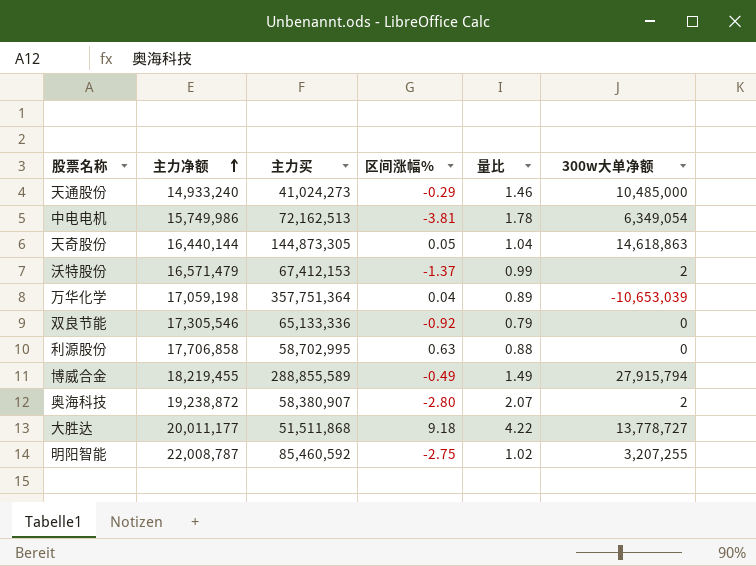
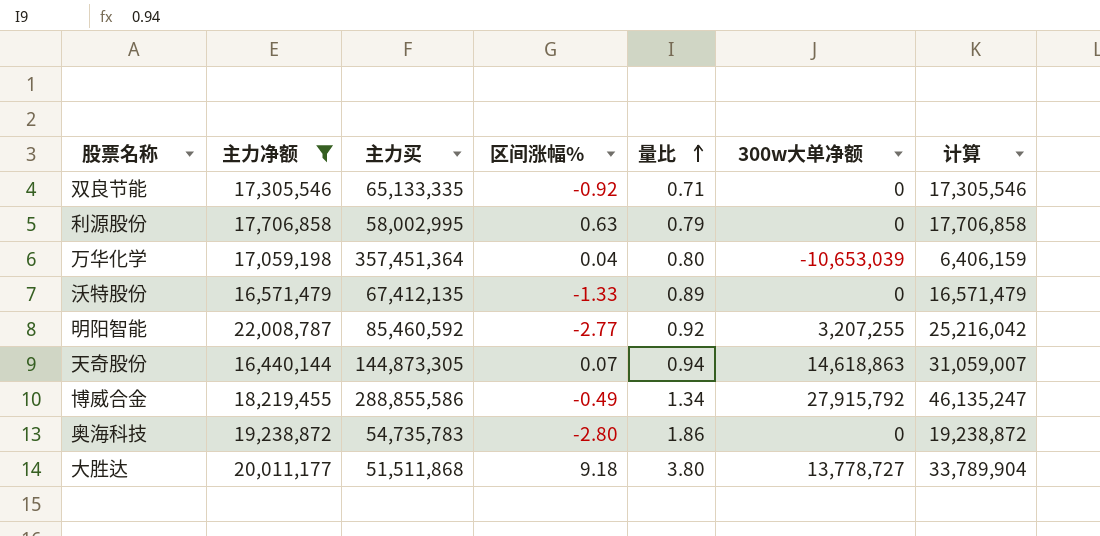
filter: none -> 主力净额 >= 16,440,144
row order: 主力净额 ascending -> 量比 ascending
column 计算 | formula: none -> [主力净额] + [300w大单净额]
双良节能 | 主力买: 65,133,336 -> 65,133,335
双良节能 | 量比: 0.79 -> 0.71
利源股份 | 主力买: 58,702,995 -> 58,002,995
利源股份 | 量比: 0.88 -> 0.79
万华化学 | 主力买: 357,751,364 -> 357,451,364
万华化学 | 量比: 0.89 -> 0.80
沃特股份 | 主力买: 67,412,153 -> 67,412,135
沃特股份 | 区间涨幅%: -1.37 -> -1.33
沃特股份 | 量比: 0.99 -> 0.89
沃特股份 | 300w大单净额: 2 -> 0
明阳智能 | 区间涨幅%: -2.75 -> -2.77
明阳智能 | 量比: 1.02 -> 0.92
天奇股份 | 区间涨幅%: 0.05 -> 0.07
天奇股份 | 量比: 1.04 -> 0.94
博威合金 | 主力买: 288,855,589 -> 288,855,586
博威合金 | 量比: 1.49 -> 1.34
博威合金 | 300w大单净额: 27,915,794 -> 27,915,792
奥海科技 | 主力买: 58,380,907 -> 54,735,783
奥海科技 | 量比: 2.07 -> 1.86
奥海科技 | 300w大单净额: 2 -> 0
大胜达 | 量比: 4.22 -> 3.80

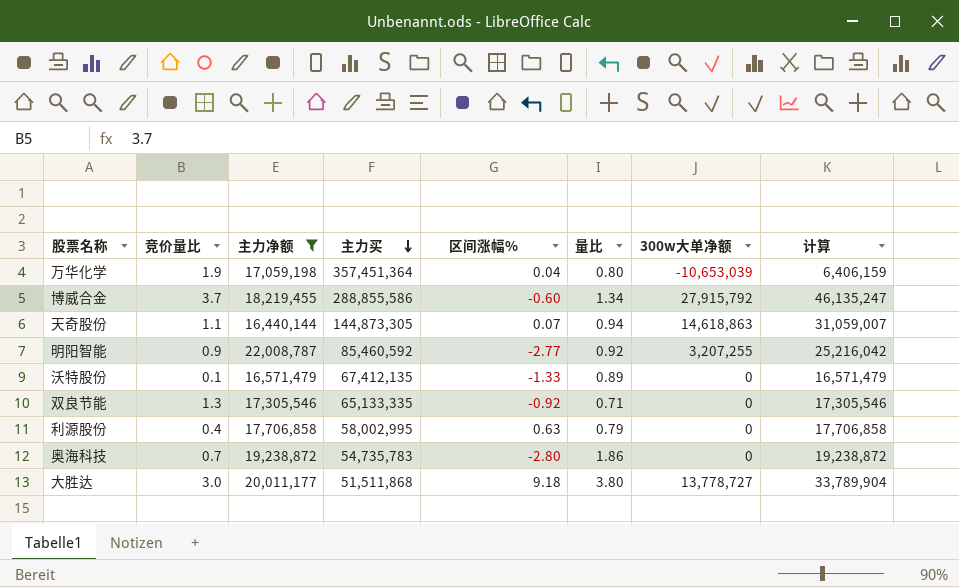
row order: 量比 ascending -> 主力买 descending
column 竞价量比 | position: none -> 2
博威合金 | 区间涨幅%: -0.49 -> -0.60

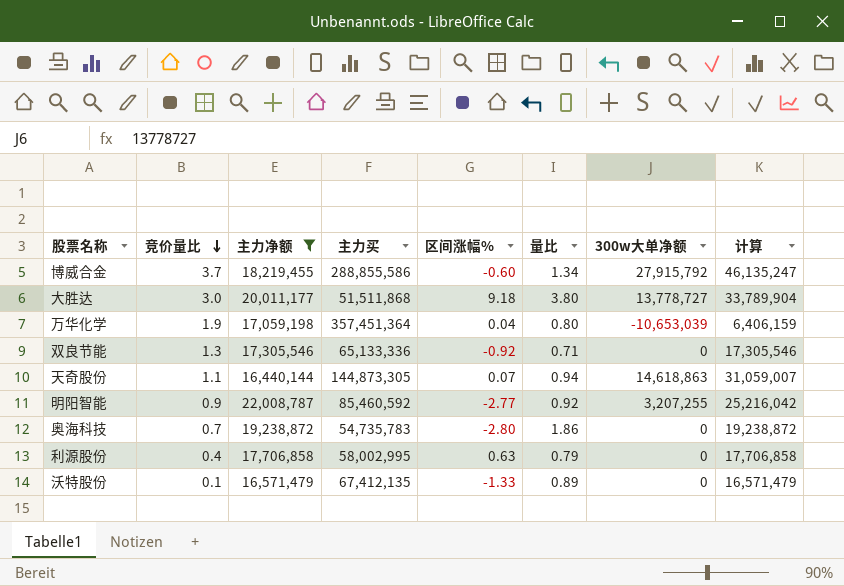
row order: 主力买 descending -> 竞价量比 descending
双良节能 | 主力买: 65,133,335 -> 65,133,336

